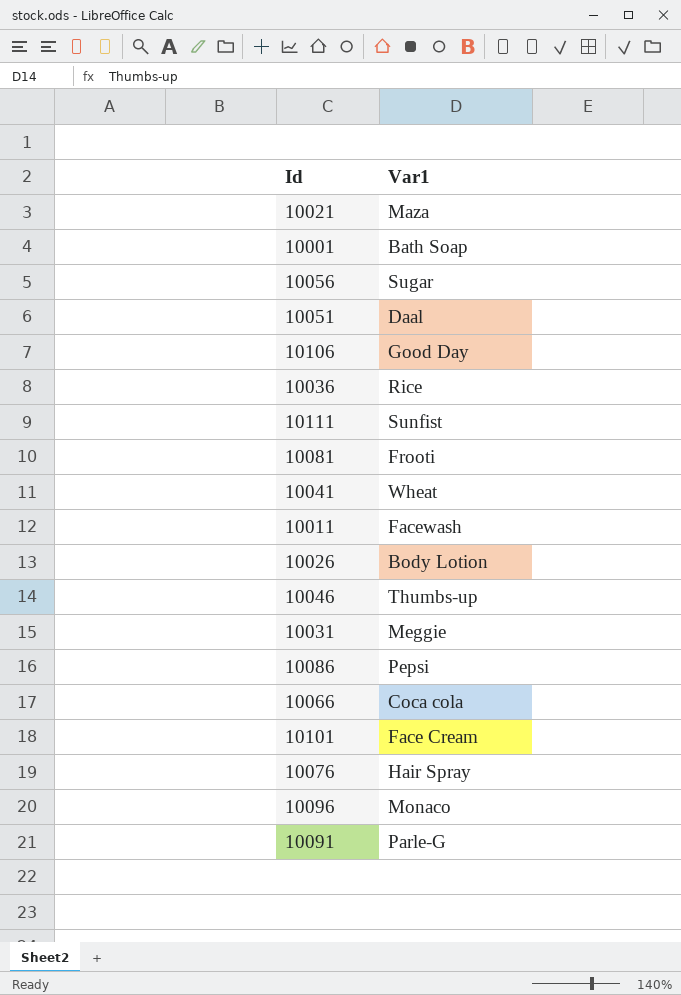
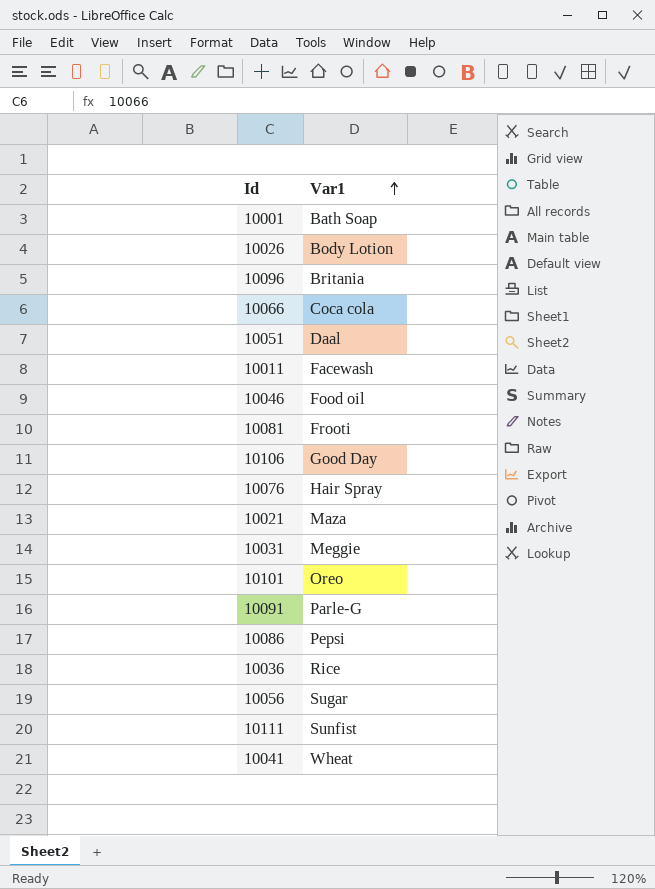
row order: none -> Var1 ascending
10096 | Var1: Monaco -> Britania
10046 | Var1: Thumbs-up -> Food oil
10101 | Var1: Face Cream -> Oreo

